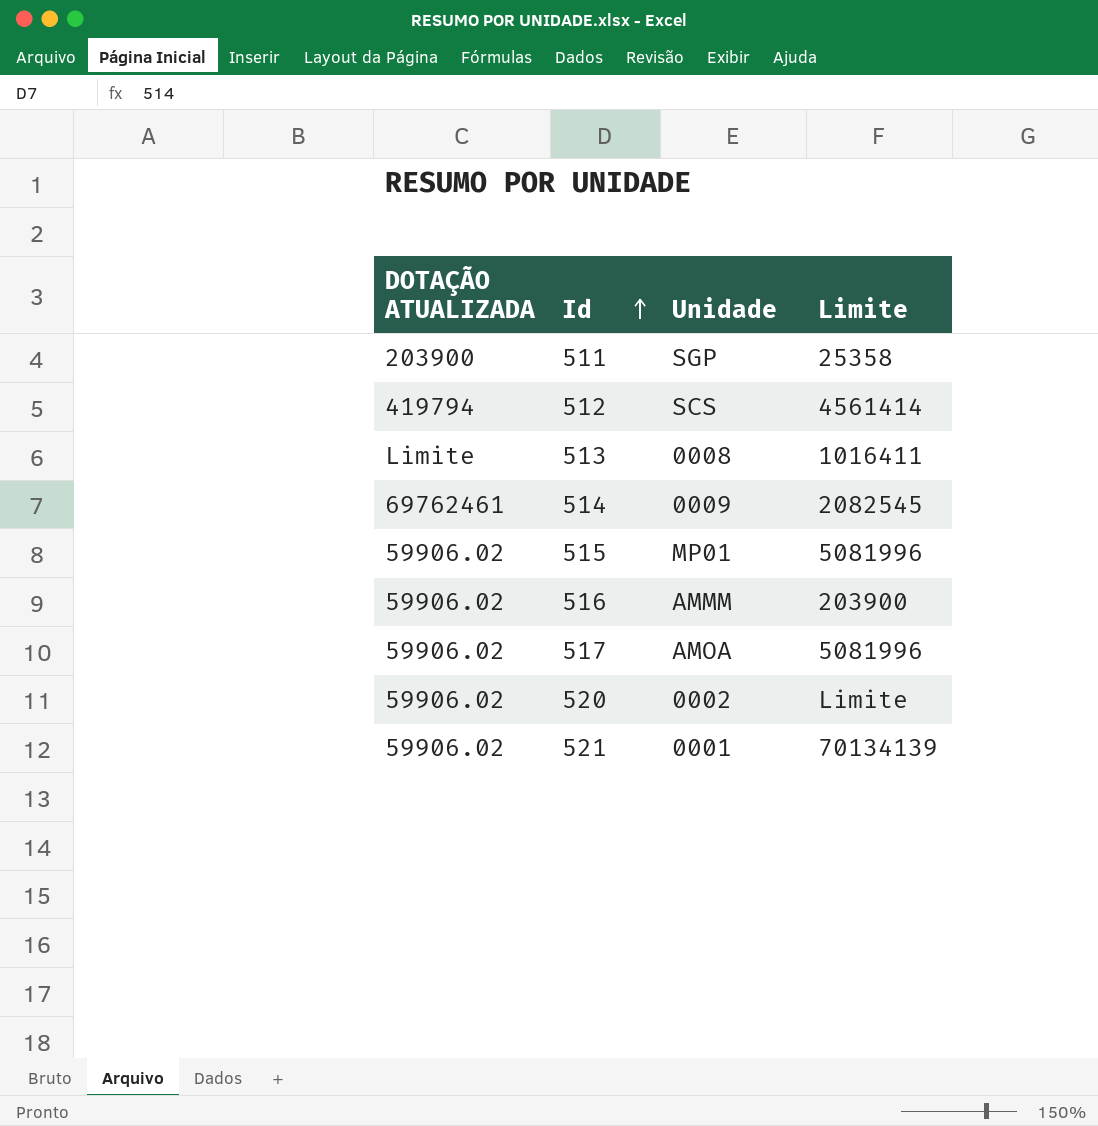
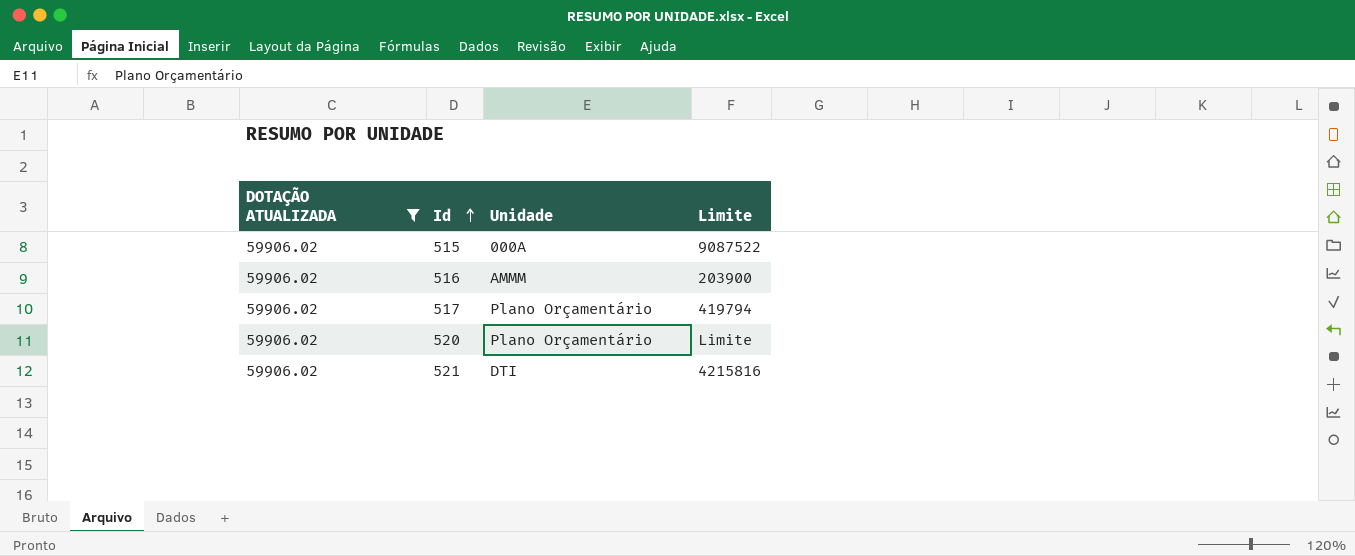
filter: none -> DOTAÇÃO ATUALIZADA = 59906.02
515 | Unidade: MP01 -> 000A
515 | Limite: 5081996 -> 9087522
517 | Unidade: AMOA -> Plano Orçamentário
517 | Limite: 5081996 -> 419794
520 | Unidade: 0002 -> Plano Orçamentário
521 | Unidade: 0001 -> DTI
521 | Limite: 70134139 -> 4215816

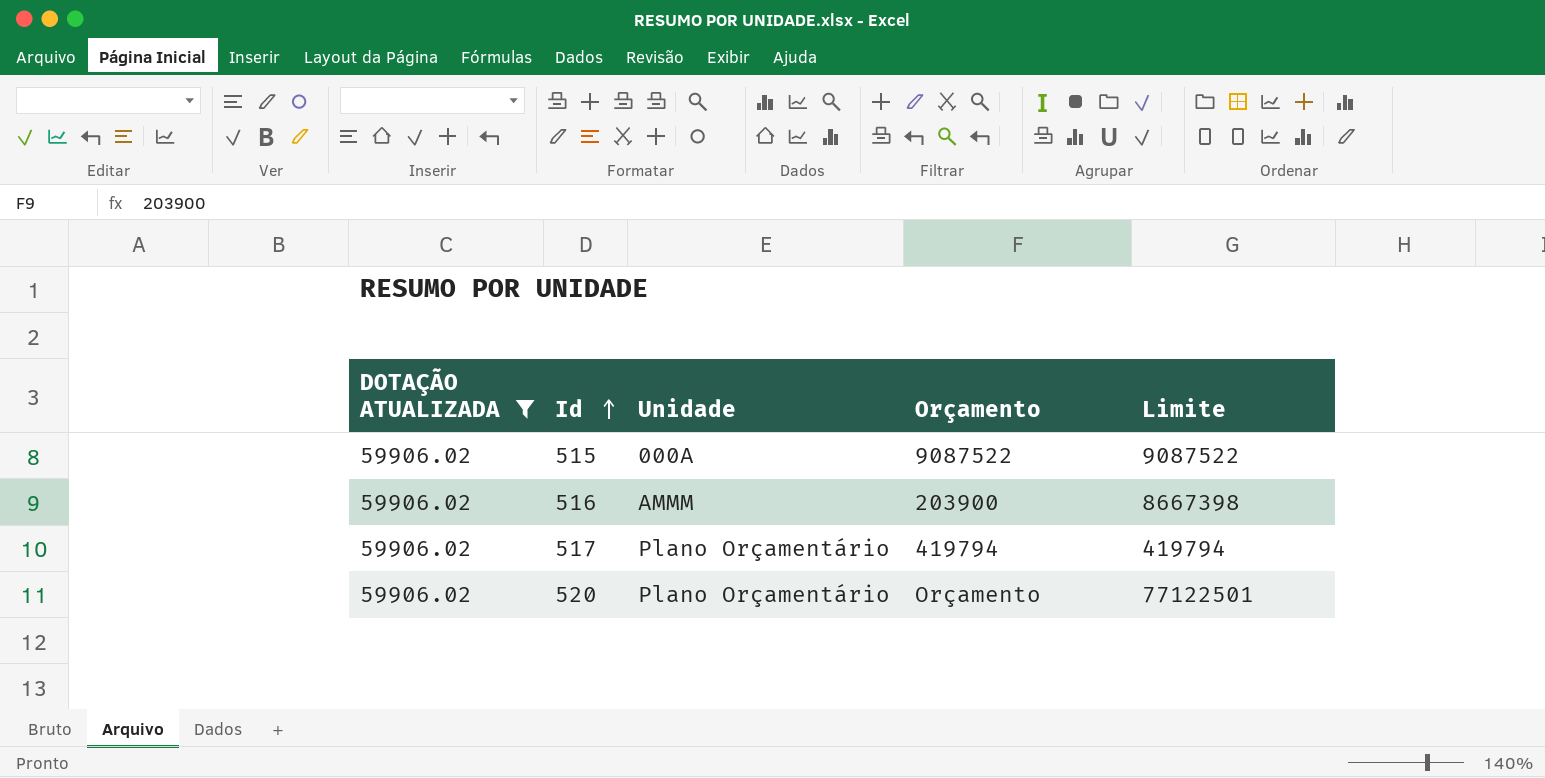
column Orçamento | position: none -> 4
row 521: 59906.02 | DTI | 4215816 -> none
516 | Limite: 203900 -> 8667398
520 | Limite: Limite -> 77122501

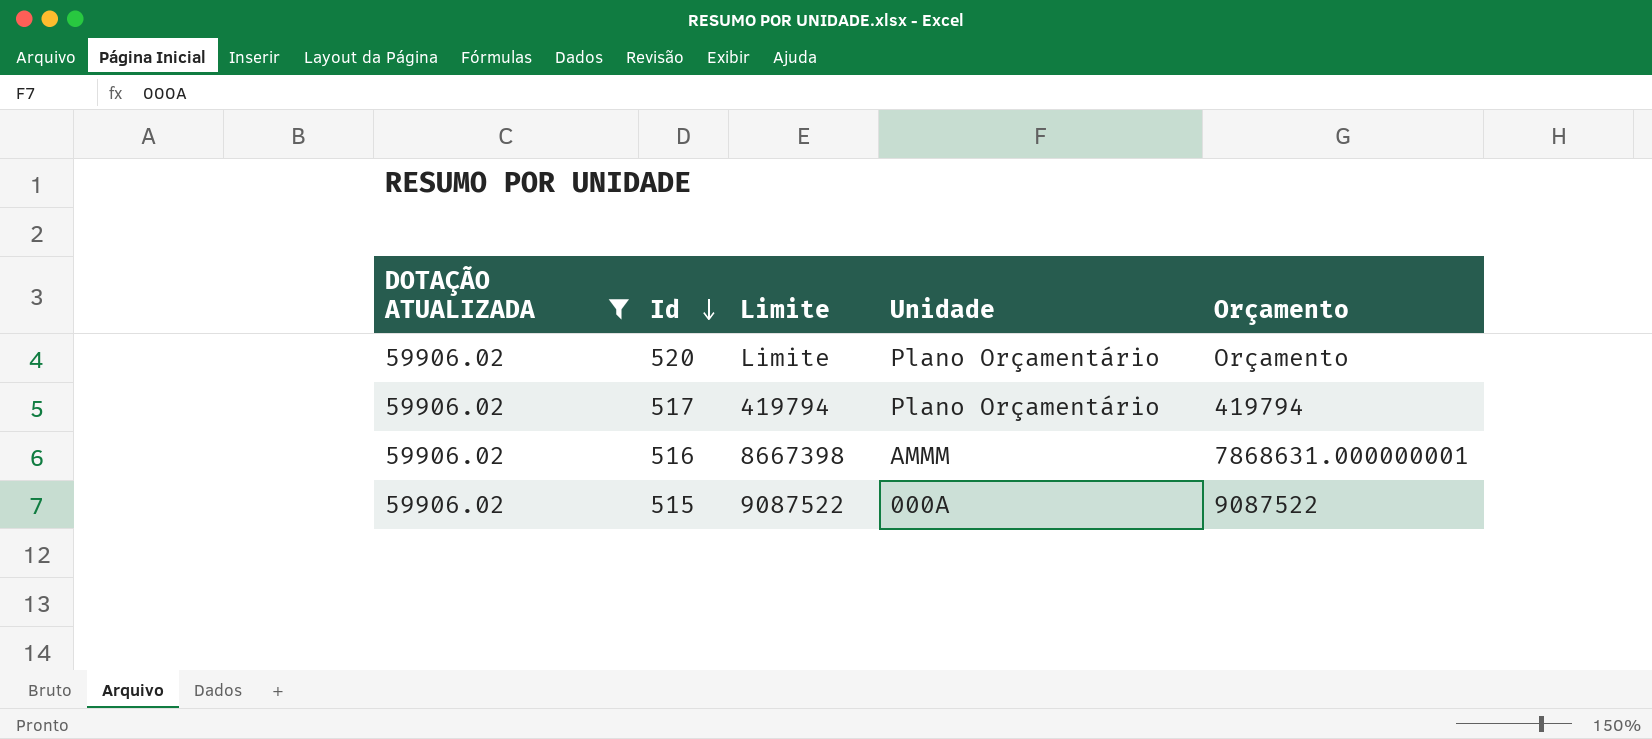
row order: Id ascending -> Id descending
column Limite | position: 5 -> 3
520 | Limite: 77122501 -> Limite
516 | Orçamento: 203900 -> 7868631.000000001

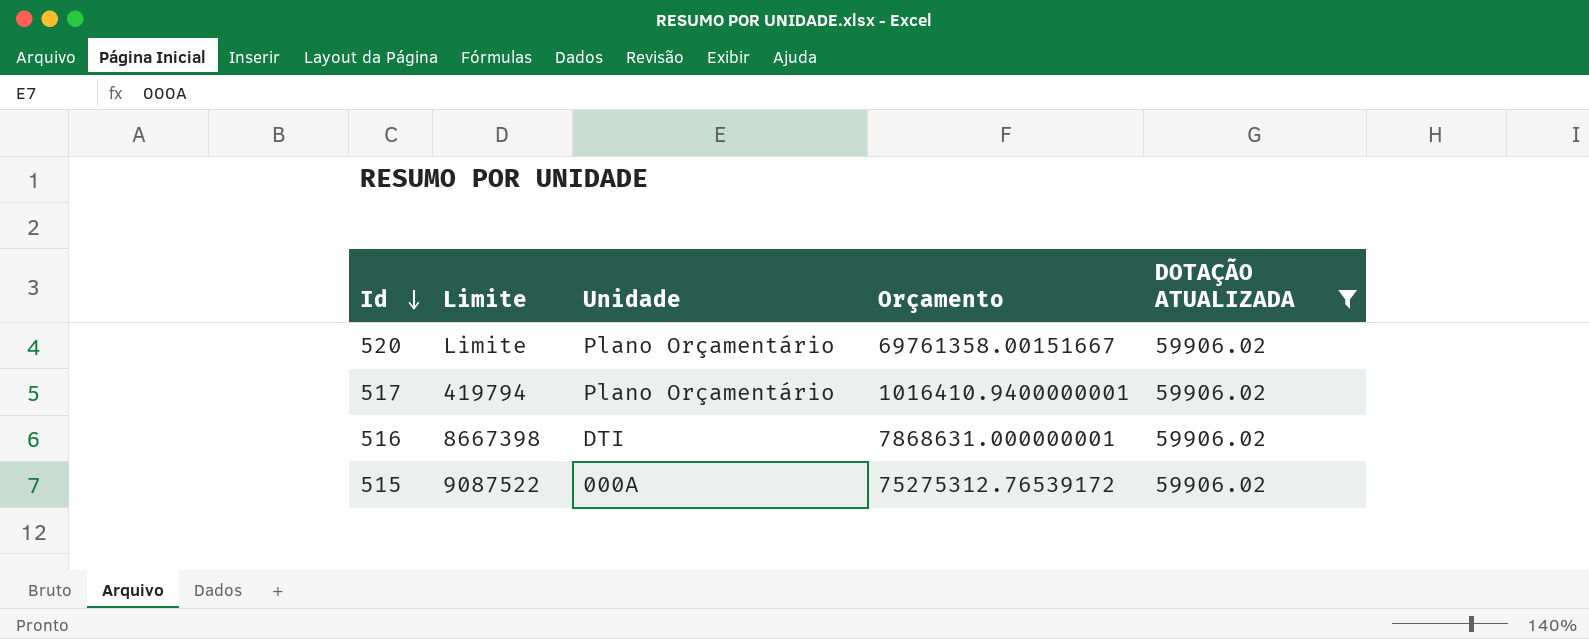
column DOTAÇÃO ATUALIZADA | position: 1 -> 5
520 | Orçamento: Orçamento -> 69761358.00151667
517 | Orçamento: 419794 -> 1016410.9400000001
516 | Unidade: AMMM -> DTI
515 | Orçamento: 9087522 -> 75275312.76539172

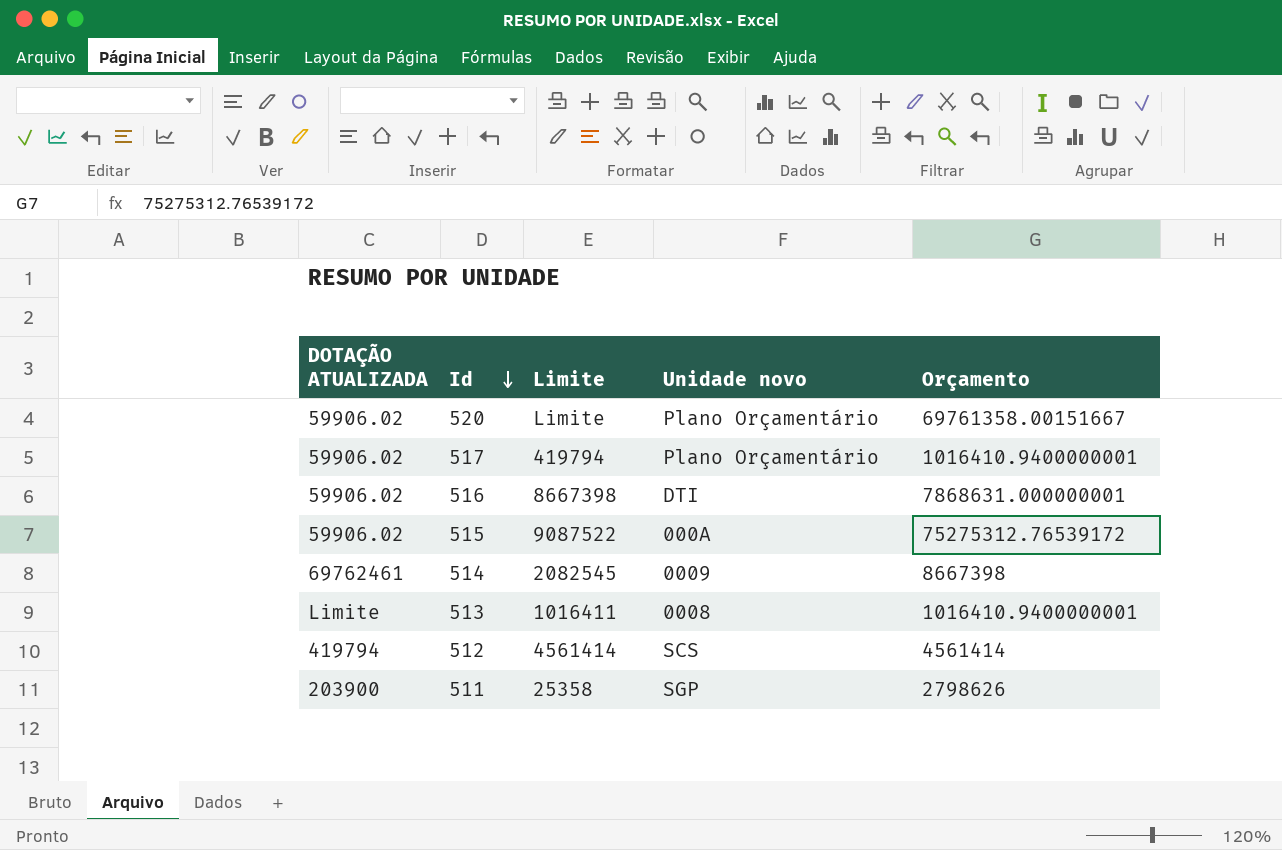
filter: DOTAÇÃO ATUALIZADA = 59906.02 -> none
column DOTAÇÃO ATUALIZADA | position: 5 -> 1
column name: Unidade -> Unidade novo

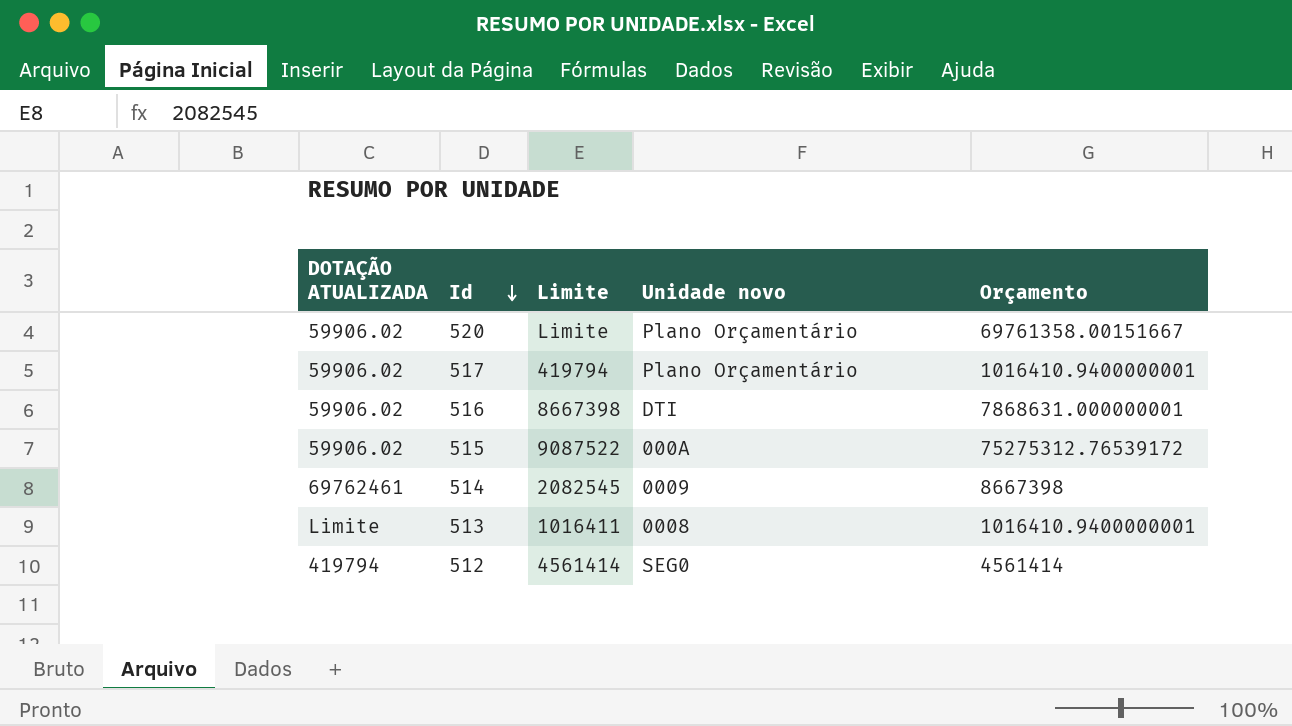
row 511: 203900 | 25358 | SGP | 2798626 -> none
512 | Unidade novo: SCS -> SEG0

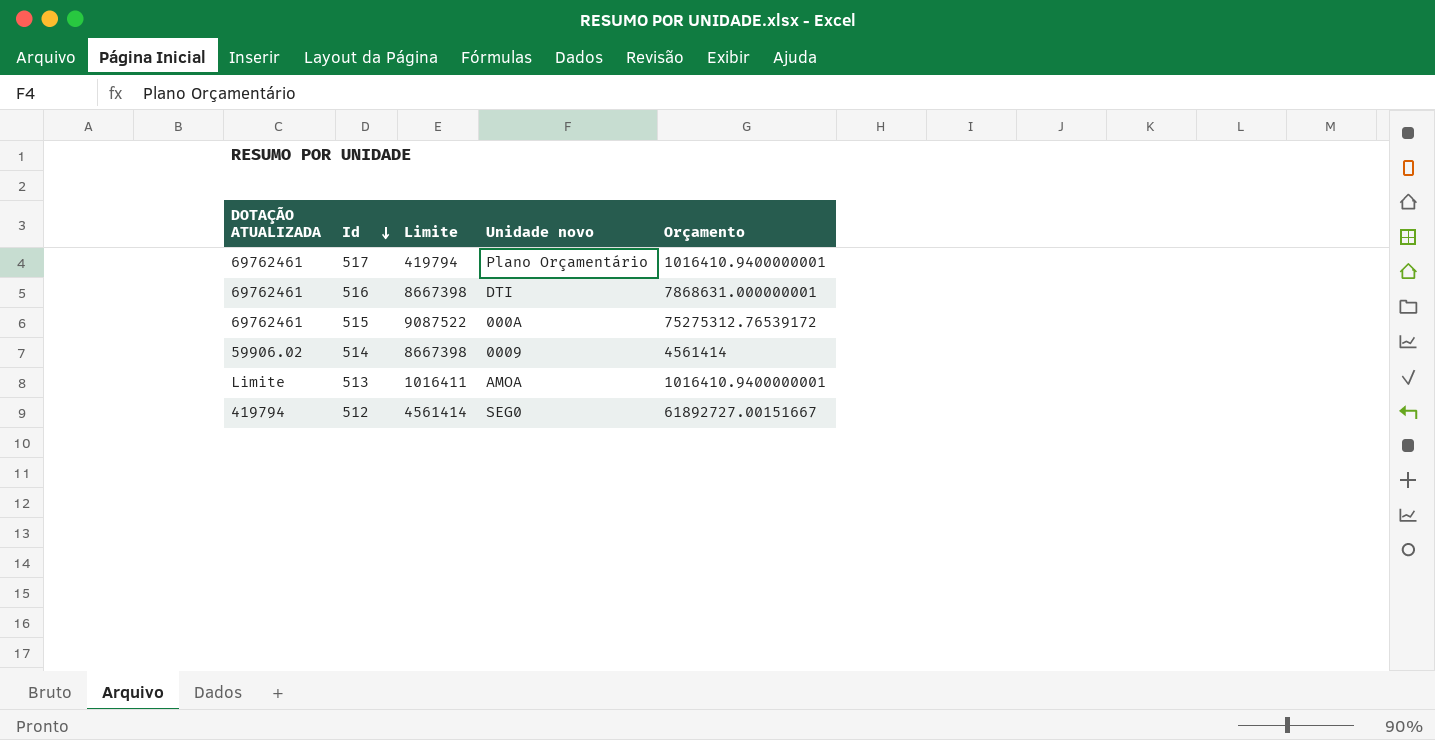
row 520: 59906.02 | Limite | Plano Orçamentário | 69761358.00151667 -> none
517 | DOTAÇÃO ATUALIZADA: 59906.02 -> 69762461
516 | DOTAÇÃO ATUALIZADA: 59906.02 -> 69762461
515 | DOTAÇÃO ATUALIZADA: 59906.02 -> 69762461
514 | DOTAÇÃO ATUALIZADA: 69762461 -> 59906.02
514 | Limite: 2082545 -> 8667398
514 | Orçamento: 8667398 -> 4561414
513 | Unidade novo: 0008 -> AMOA
512 | Orçamento: 4561414 -> 61892727.00151667

